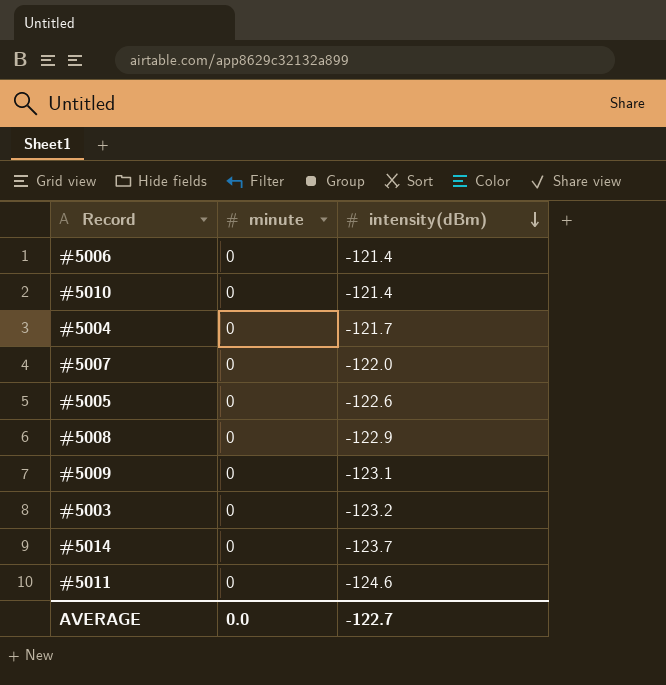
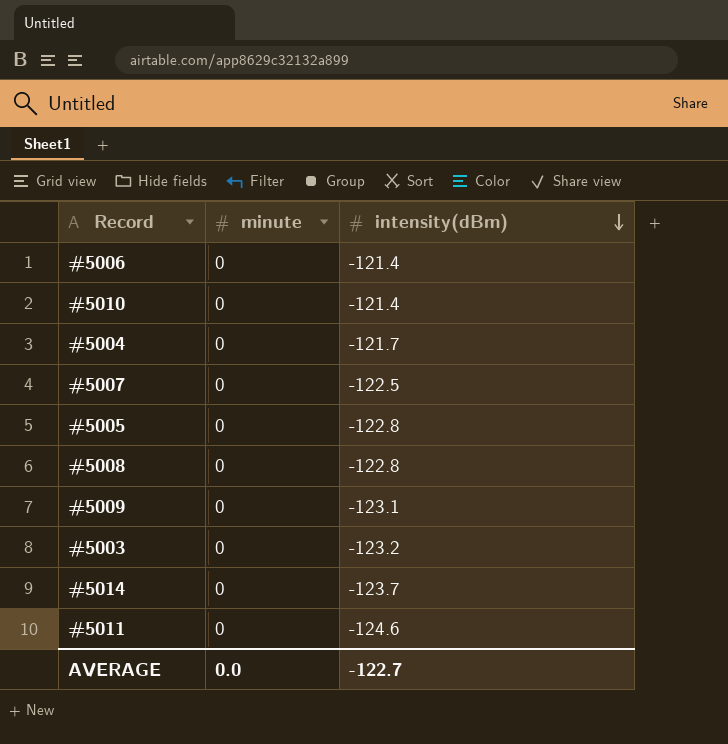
#5007 | intensity(dBm): -122.0 -> -122.5
#5005 | intensity(dBm): -122.6 -> -122.8
#5008 | intensity(dBm): -122.9 -> -122.8

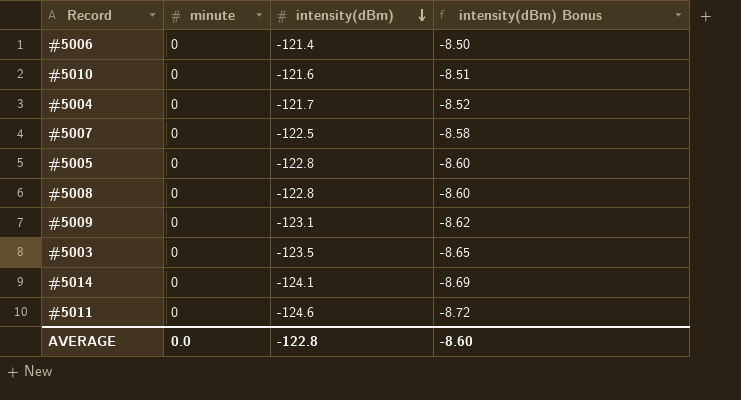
column intensity(dBm) Bonus | formula: none -> [intensity(dBm)] * 0.07
#5010 | intensity(dBm): -121.4 -> -121.6
#5003 | intensity(dBm): -123.2 -> -123.5
#5014 | intensity(dBm): -123.7 -> -124.1
AVERAGE | intensity(dBm): -122.7 -> -122.8

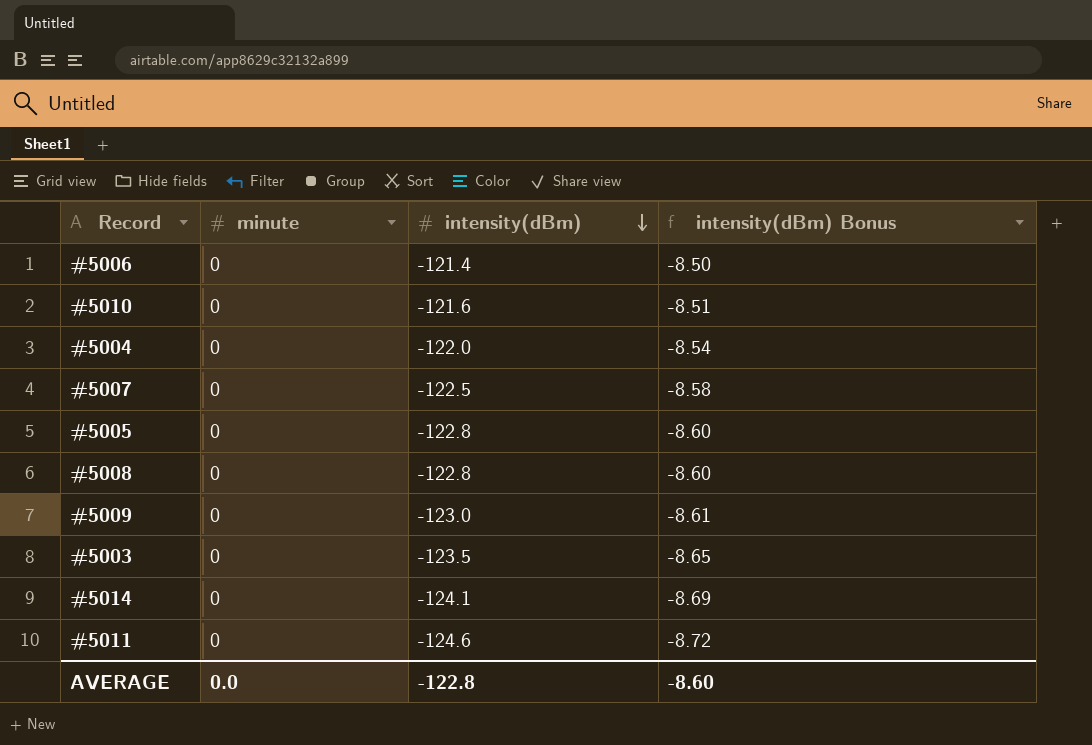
#5004 | intensity(dBm): -121.7 -> -122.0
#5004 | intensity(dBm) Bonus: -8.52 -> -8.54
#5009 | intensity(dBm): -123.1 -> -123.0
#5009 | intensity(dBm) Bonus: -8.62 -> -8.61

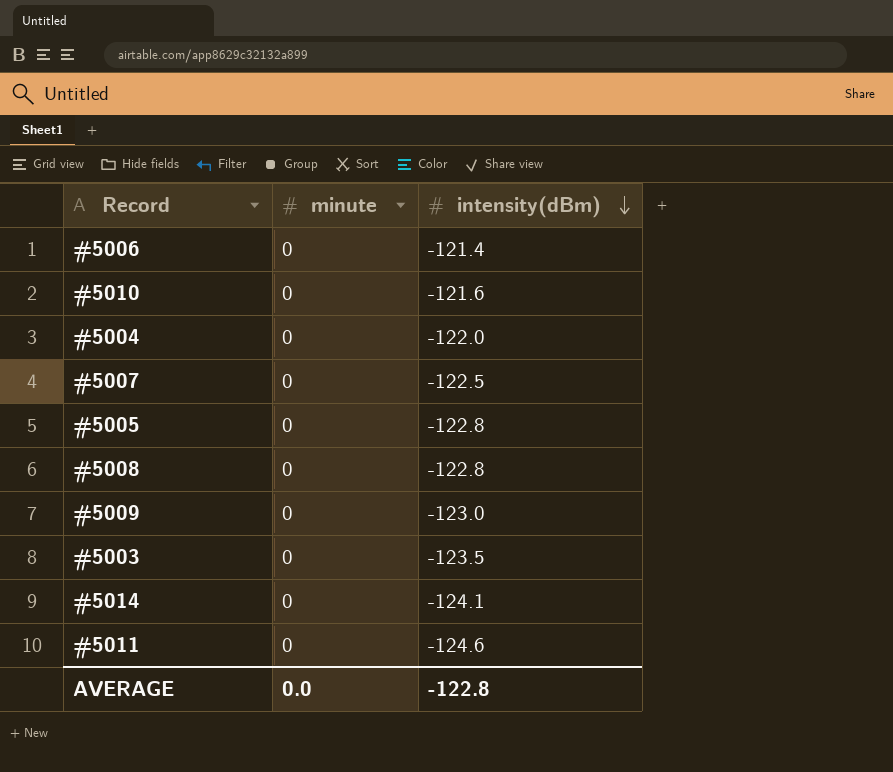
column intensity(dBm) Bonus | formula: [intensity(dBm)] * 0.07 -> none

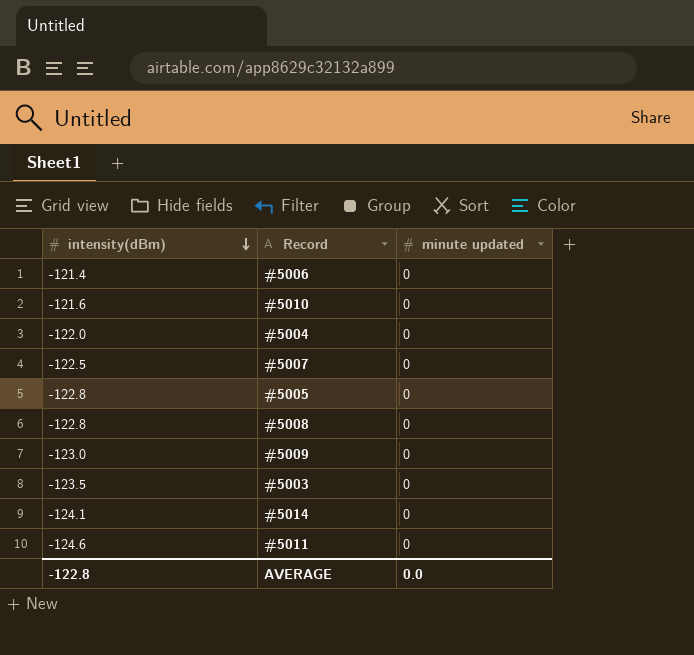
column intensity(dBm) | position: 3 -> 1
column name: minute -> minute updated

